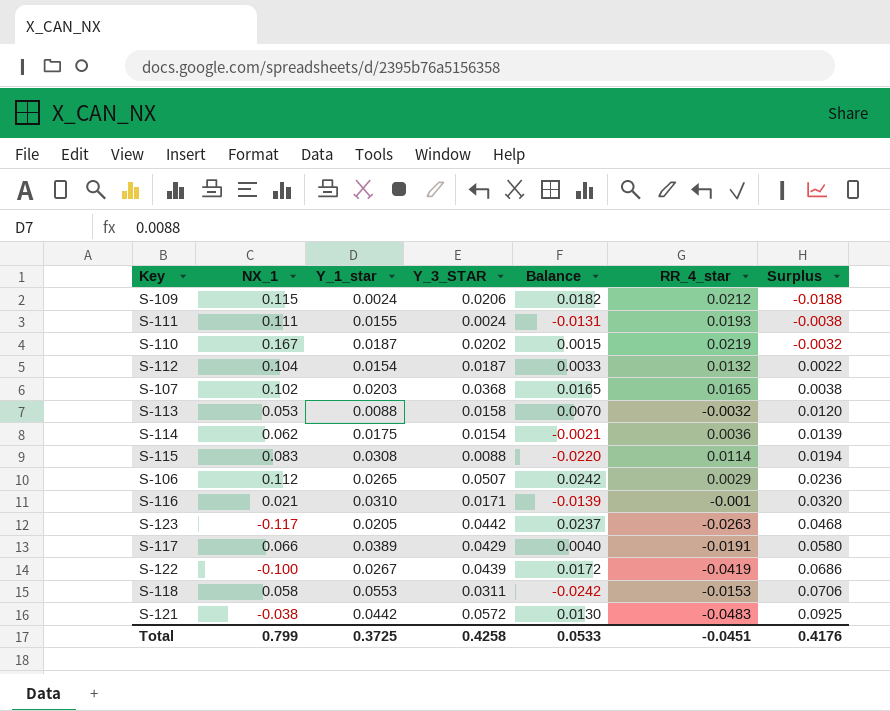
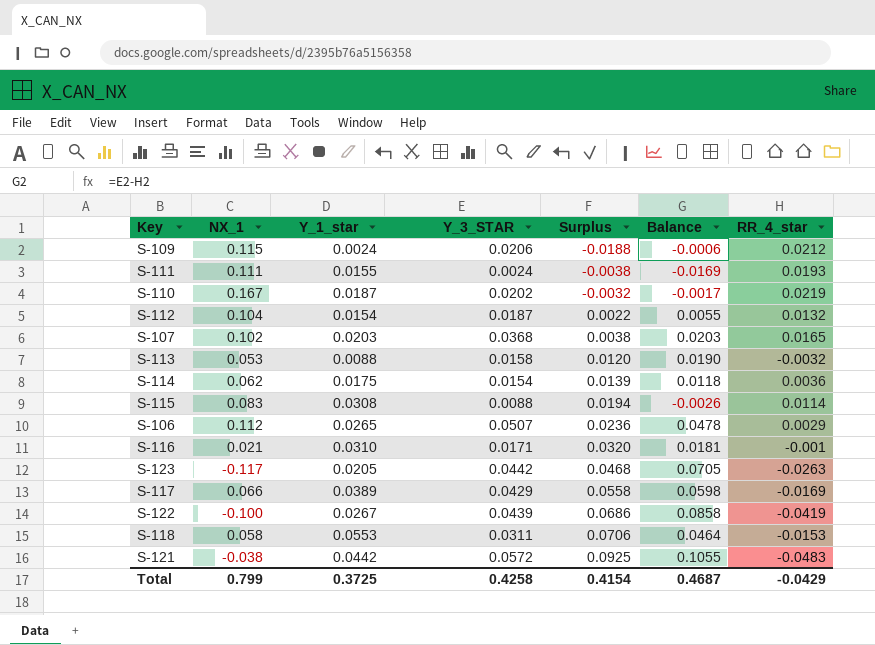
column Surplus | position: 7 -> 5
column Balance | formula: [Y_3_STAR] - [Y_1_star] -> [Y_3_STAR] - [RR_4_star]
S-117 | Surplus: 0.0580 -> 0.0558
S-117 | RR_4_star: -0.0191 -> -0.0169
Total | Surplus: 0.4176 -> 0.4154
Total | Balance: 0.0533 -> 0.4687
Total | RR_4_star: -0.0451 -> -0.0429

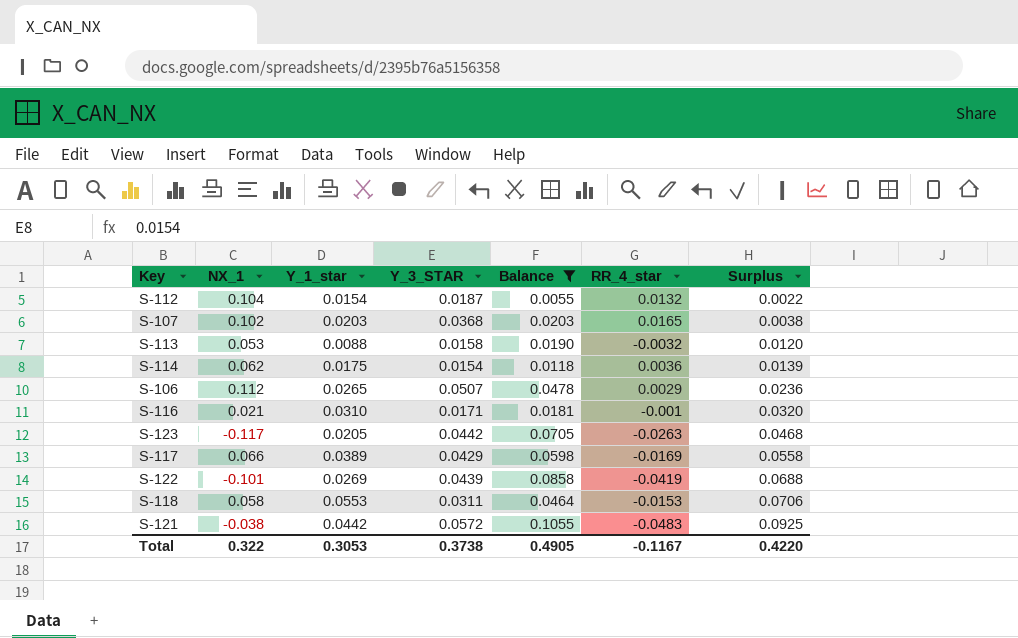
filter: none -> Balance >= 0.0055
column Surplus | position: 5 -> 7
S-122 | NX_1: -0.100 -> -0.101
S-122 | Y_1_star: 0.0267 -> 0.0269
S-122 | Surplus: 0.0686 -> 0.0688
Total | NX_1: 0.799 -> 0.322
Total | Y_1_star: 0.3725 -> 0.3053
Total | Y_3_STAR: 0.4258 -> 0.3738
Total | Balance: 0.4687 -> 0.4905
Total | RR_4_star: -0.0429 -> -0.1167
Total | Surplus: 0.4154 -> 0.4220

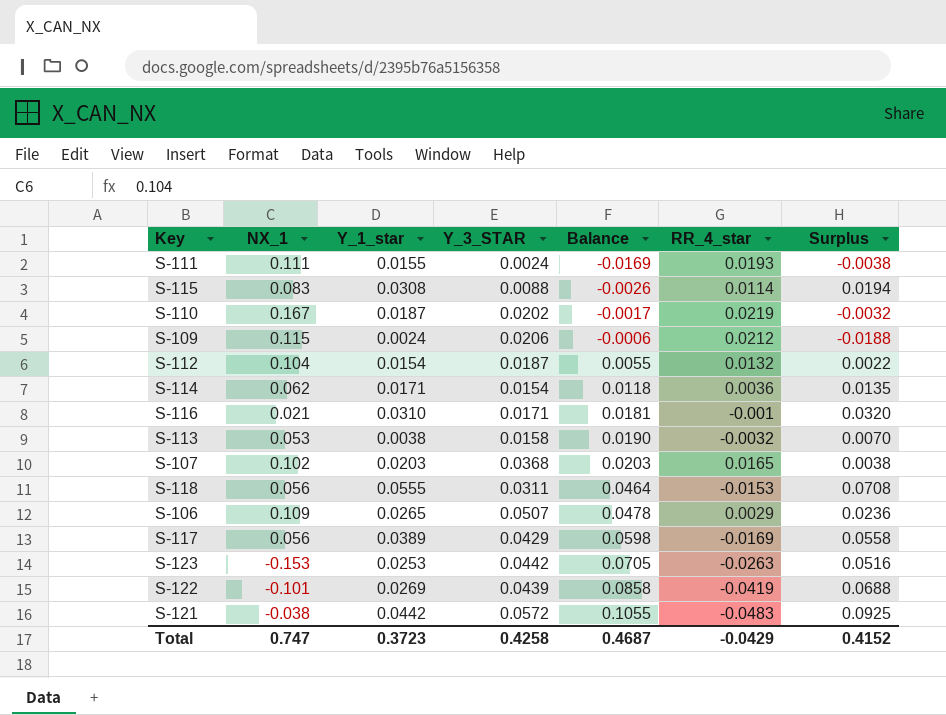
filter: Balance >= 0.0055 -> none
row order: Surplus ascending -> Balance ascending
S-114 | Y_1_star: 0.0175 -> 0.0171
S-114 | Surplus: 0.0139 -> 0.0135
S-113 | Y_1_star: 0.0088 -> 0.0038
S-113 | Surplus: 0.0120 -> 0.0070
S-118 | NX_1: 0.058 -> 0.056
S-118 | Y_1_star: 0.0553 -> 0.0555
S-118 | Surplus: 0.0706 -> 0.0708
S-106 | NX_1: 0.112 -> 0.109
S-117 | NX_1: 0.066 -> 0.056
S-123 | NX_1: -0.117 -> -0.153
S-123 | Y_1_star: 0.0205 -> 0.0253
S-123 | Surplus: 0.0468 -> 0.0516
Total | NX_1: 0.322 -> 0.747
Total | Y_1_star: 0.3053 -> 0.3723
Total | Y_3_STAR: 0.3738 -> 0.4258
Total | Balance: 0.4905 -> 0.4687
Total | RR_4_star: -0.1167 -> -0.0429
Total | Surplus: 0.4220 -> 0.4152

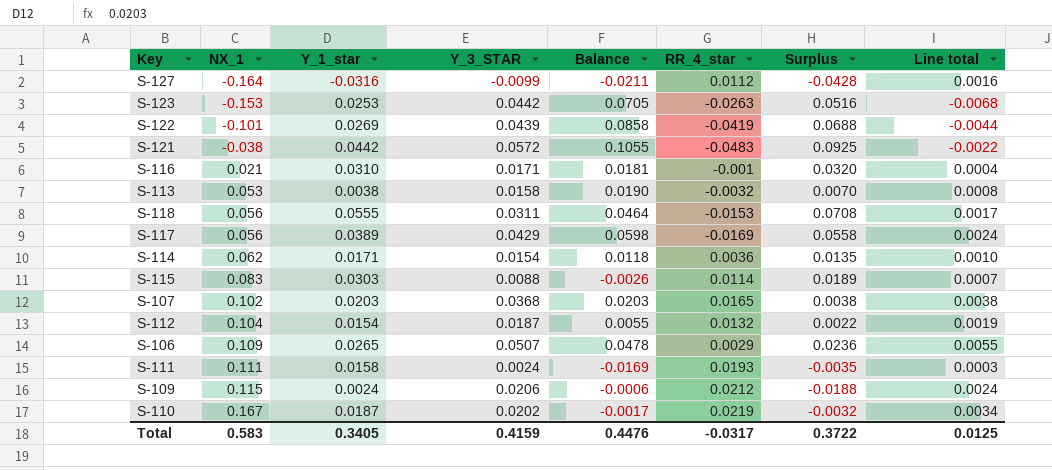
row order: Balance ascending -> NX_1 ascending
column Line total | formula: none -> [NX_1] * [Y_3_STAR]
row S-127: none -> -0.164 | -0.0316 | -0.0099 | -0.0211 | 0.0112 | -0.0428 | 0.0016
S-115 | Y_1_star: 0.0308 -> 0.0303
S-115 | Surplus: 0.0194 -> 0.0189
S-111 | Y_1_star: 0.0155 -> 0.0158
S-111 | Surplus: -0.0038 -> -0.0035
Total | NX_1: 0.747 -> 0.583
Total | Y_1_star: 0.3723 -> 0.3405
Total | Y_3_STAR: 0.4258 -> 0.4159
Total | Balance: 0.4687 -> 0.4476
Total | RR_4_star: -0.0429 -> -0.0317
Total | Surplus: 0.4152 -> 0.3722

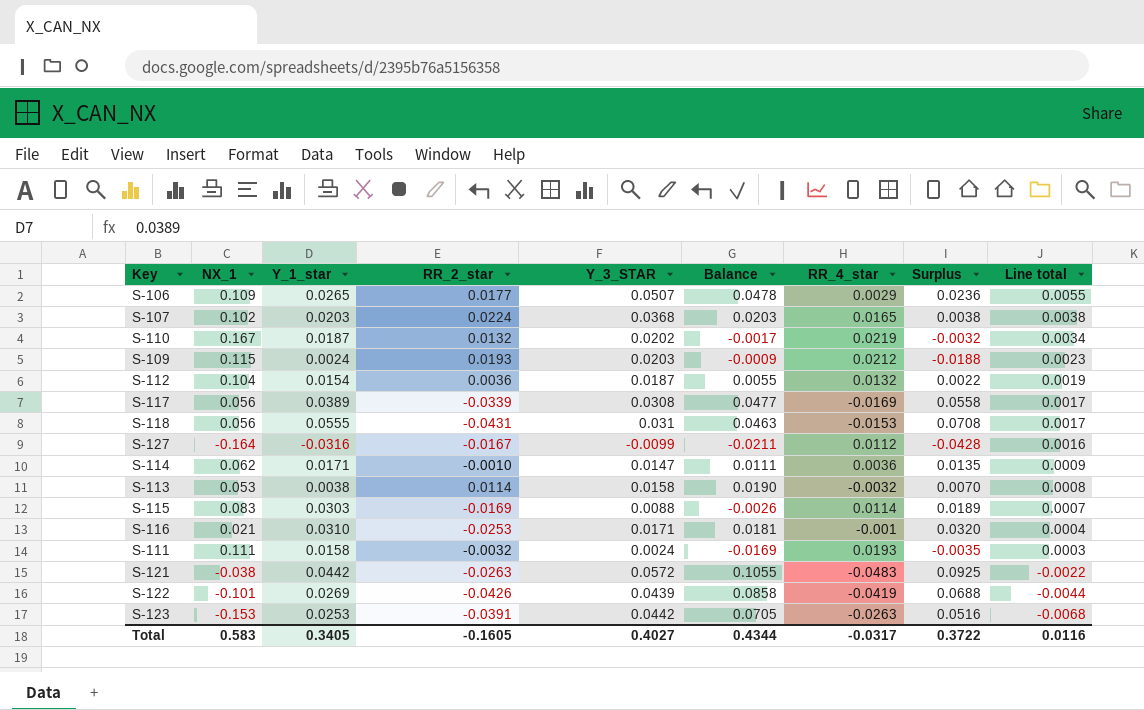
row order: NX_1 ascending -> Line total descending
column RR_2_star | position: none -> 4
S-109 | Y_3_STAR: 0.0206 -> 0.0203
S-109 | Balance: -0.0006 -> -0.0009
S-109 | Line total: 0.0024 -> 0.0023
S-117 | Y_3_STAR: 0.0429 -> 0.0308
S-117 | Balance: 0.0598 -> 0.0477
S-117 | Line total: 0.0024 -> 0.0017
S-118 | Y_3_STAR: 0.0311 -> 0.031
S-118 | Balance: 0.0464 -> 0.0463
S-114 | Y_3_STAR: 0.0154 -> 0.0147
S-114 | Balance: 0.0118 -> 0.0111
S-114 | Line total: 0.0010 -> 0.0009
Total | Y_3_STAR: 0.4159 -> 0.4027
Total | Balance: 0.4476 -> 0.4344
Total | Line total: 0.0125 -> 0.0116

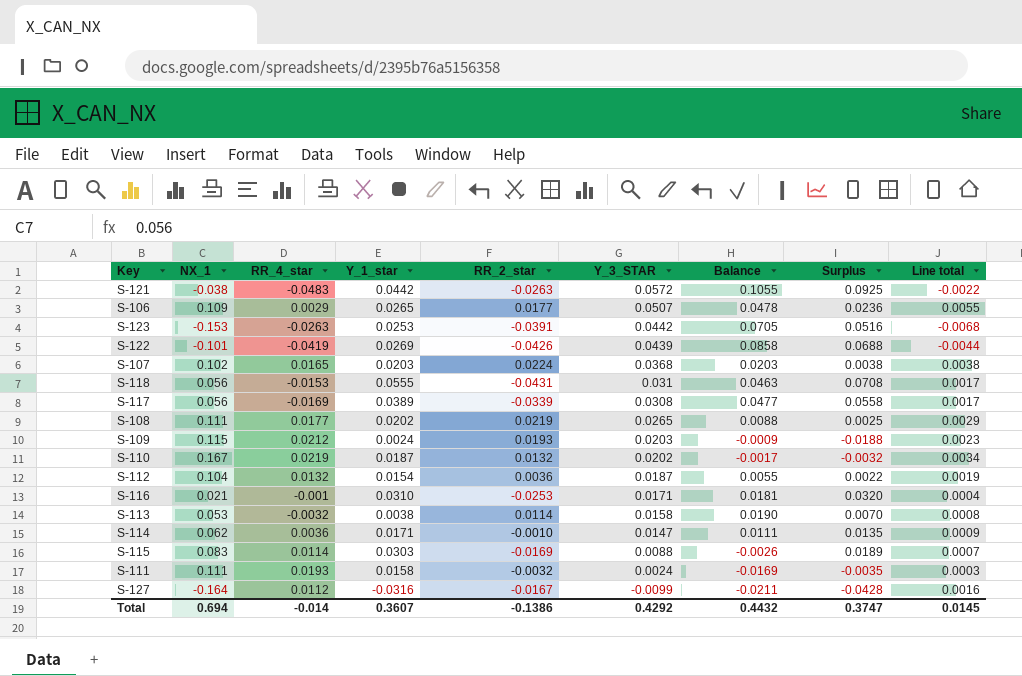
row order: Line total descending -> Y_3_STAR descending
column RR_4_star | position: 7 -> 3
row S-108: none -> 0.111 | 0.0177 | 0.0202 | 0.0219 | 0.0265 | 0.0088 | 0.0025 | 0.0029
Total | NX_1: 0.583 -> 0.694
Total | RR_4_star: -0.0317 -> -0.014
Total | Y_1_star: 0.3405 -> 0.3607
Total | RR_2_star: -0.1605 -> -0.1386
Total | Y_3_STAR: 0.4027 -> 0.4292
Total | Balance: 0.4344 -> 0.4432
Total | Surplus: 0.3722 -> 0.3747
Total | Line total: 0.0116 -> 0.0145

